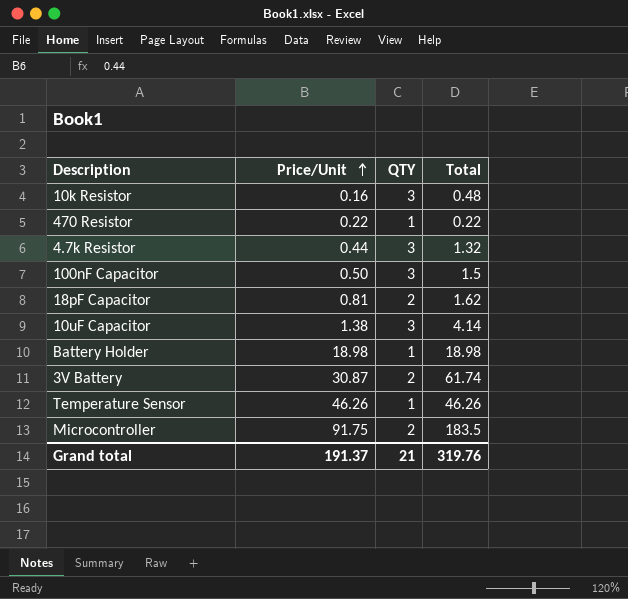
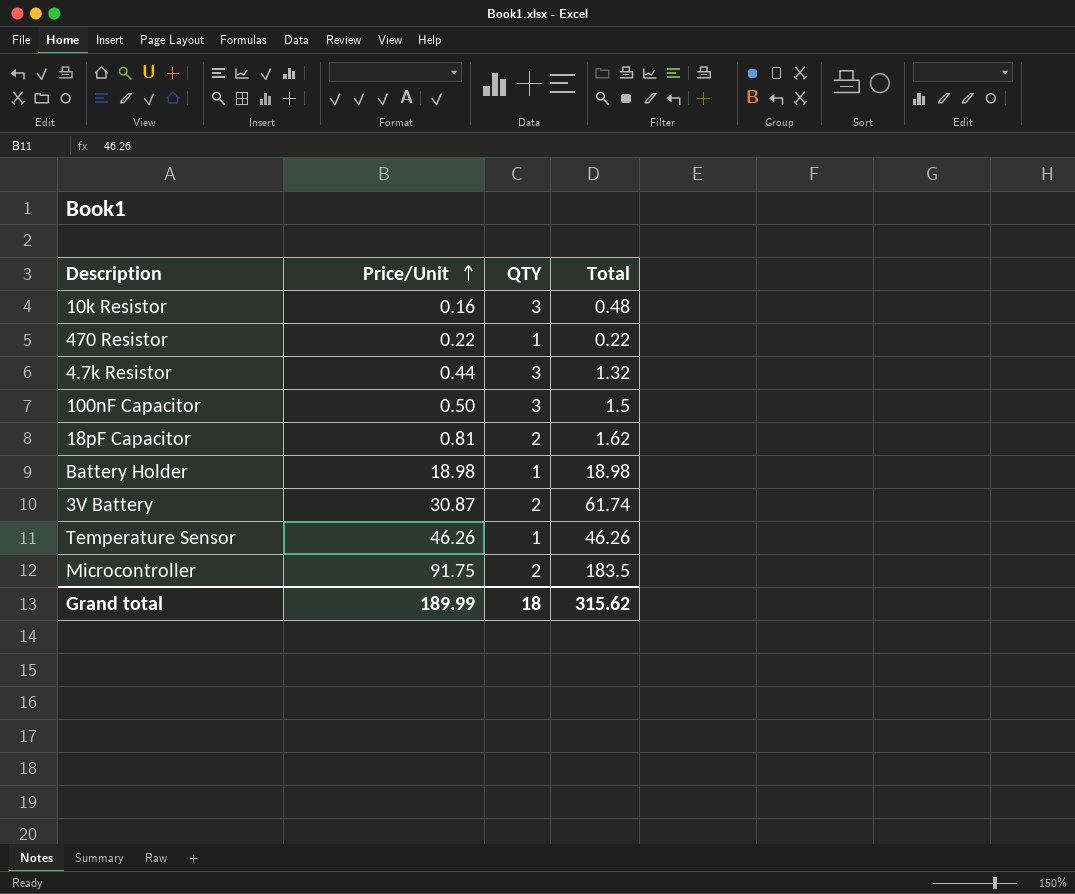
row 10uF Capacitor: 1.38 | 3 | 4.14 -> none
Grand total | Price/Unit: 191.37 -> 189.99
Grand total | QTY: 21 -> 18
Grand total | Total: 319.76 -> 315.62

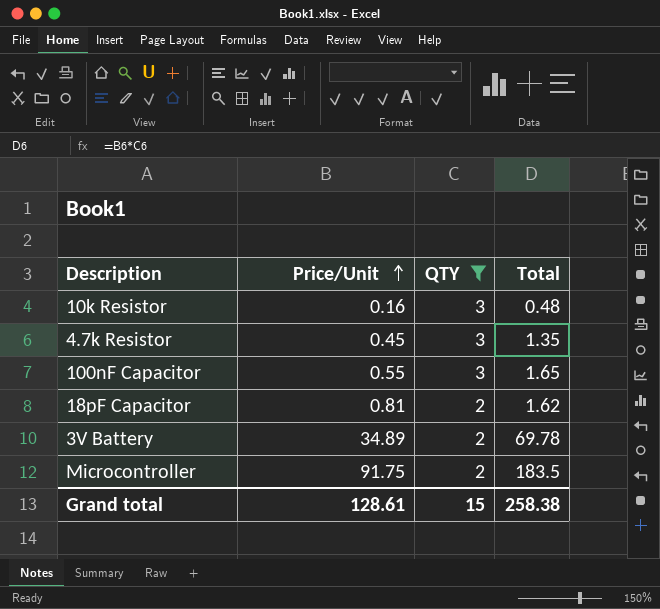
filter: none -> QTY != 1
4.7k Resistor | Price/Unit: 0.44 -> 0.45
4.7k Resistor | Total: 1.32 -> 1.35
100nF Capacitor | Price/Unit: 0.50 -> 0.55
100nF Capacitor | Total: 1.5 -> 1.65
3V Battery | Price/Unit: 30.87 -> 34.89
3V Battery | Total: 61.74 -> 69.78
Grand total | Price/Unit: 189.99 -> 128.61
Grand total | QTY: 18 -> 15
Grand total | Total: 315.62 -> 258.38

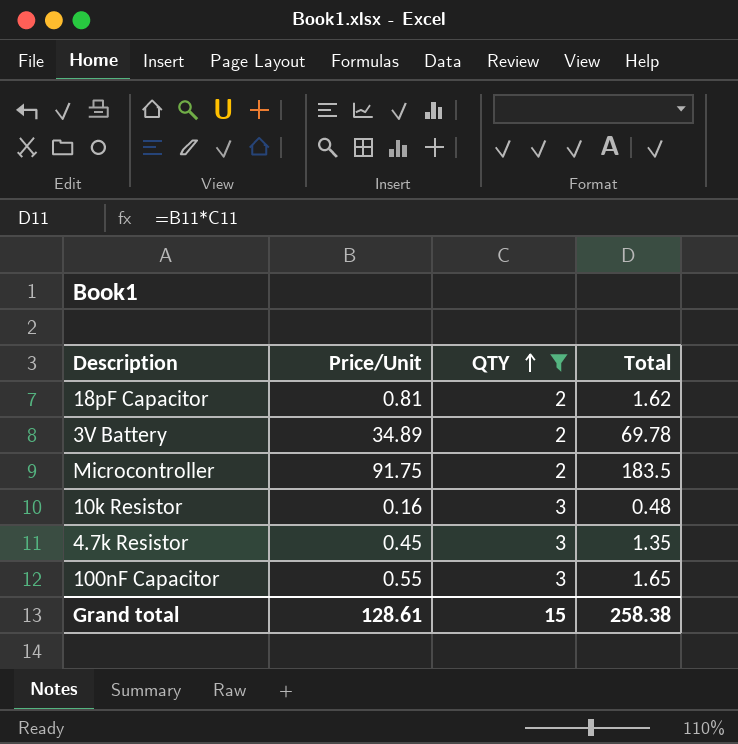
row order: Price/Unit ascending -> QTY ascending

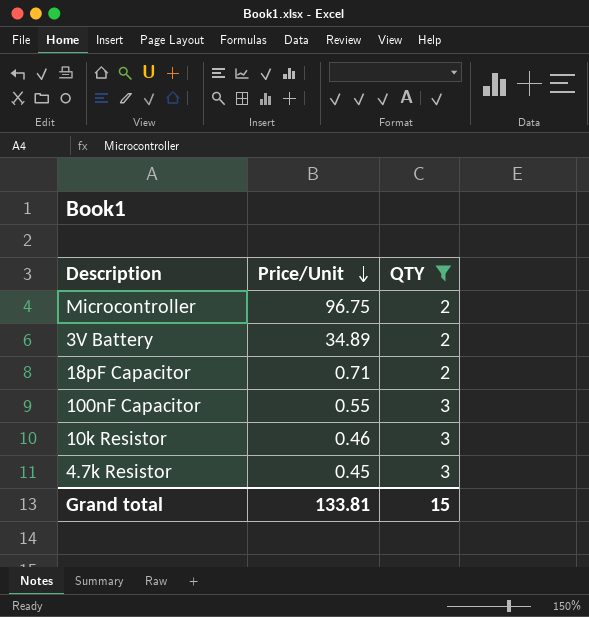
row order: QTY ascending -> Price/Unit descending
column Total | formula: [Price/Unit] * [QTY] -> none
Microcontroller | Price/Unit: 91.75 -> 96.75
18pF Capacitor | Price/Unit: 0.81 -> 0.71
10k Resistor | Price/Unit: 0.16 -> 0.46
Grand total | Price/Unit: 128.61 -> 133.81

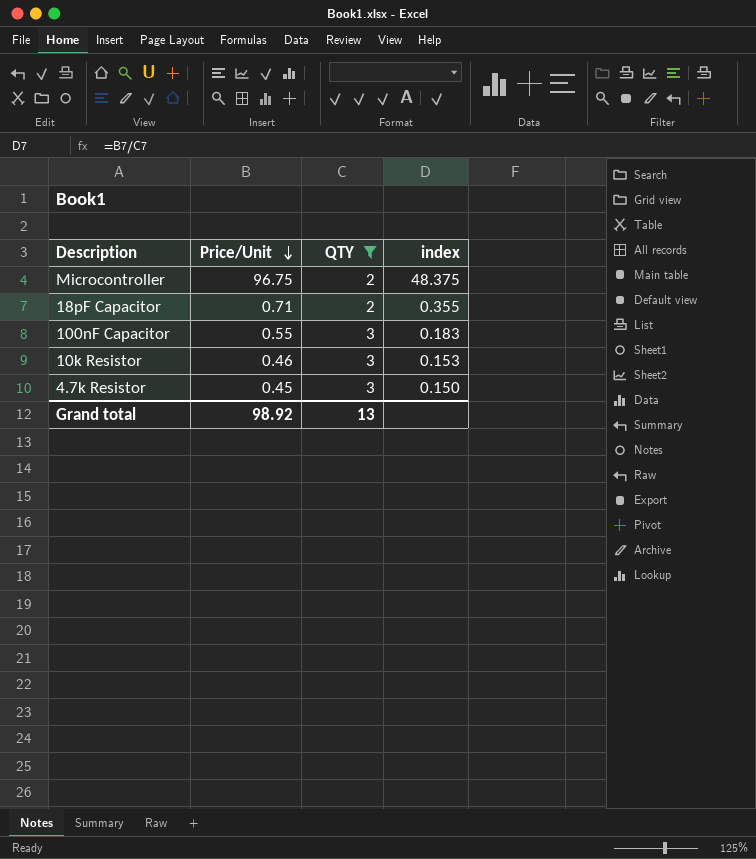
column index | formula: none -> [Price/Unit] / [QTY]
row 3V Battery: 34.89 | 2 -> none
Grand total | Price/Unit: 133.81 -> 98.92
Grand total | QTY: 15 -> 13

